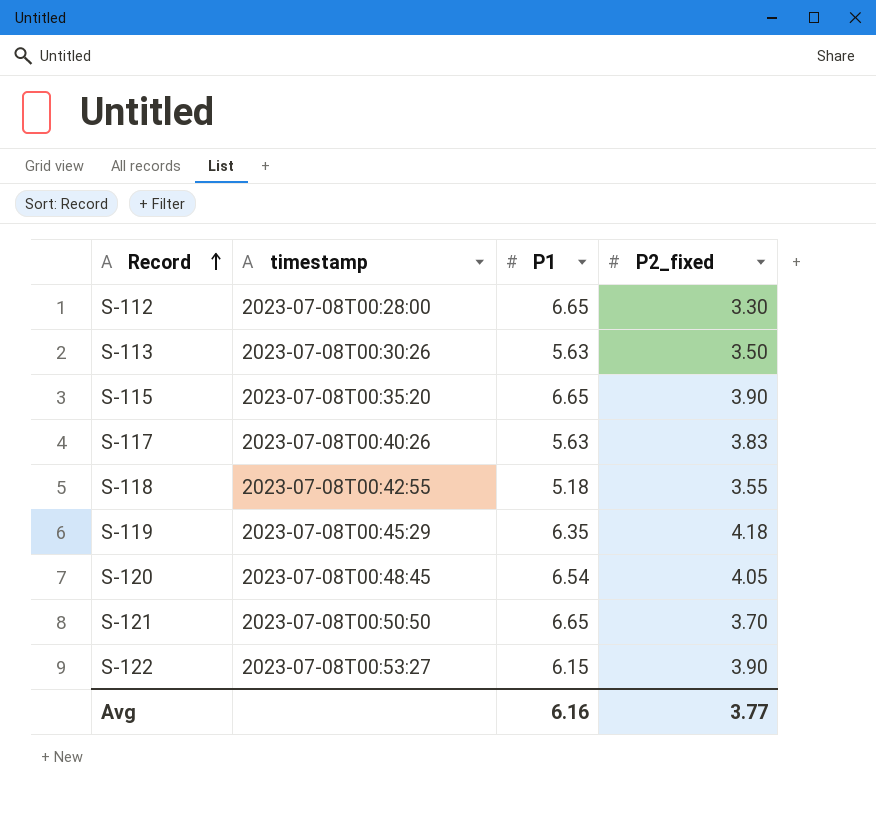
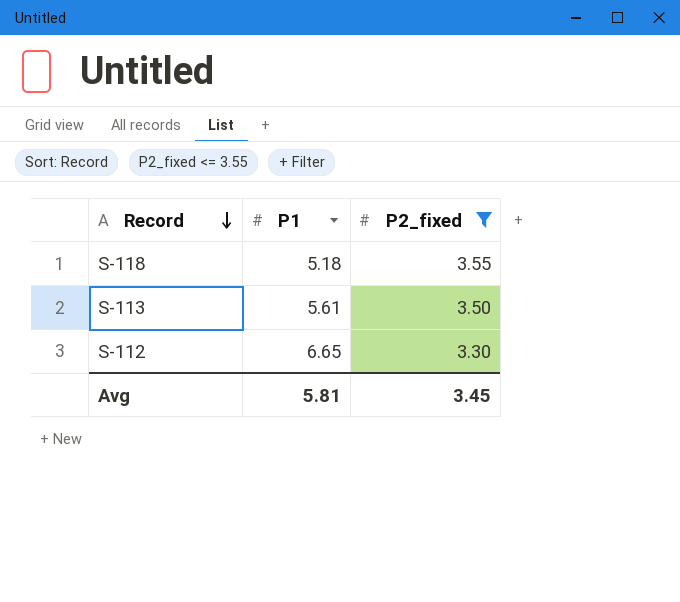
filter: none -> P2_fixed <= 3.55
row order: Record ascending -> Record descending
column timestamp | position: 2 -> none
S-113 | P1: 5.63 -> 5.61
Avg | P1: 6.16 -> 5.81
Avg | P2_fixed: 3.77 -> 3.45

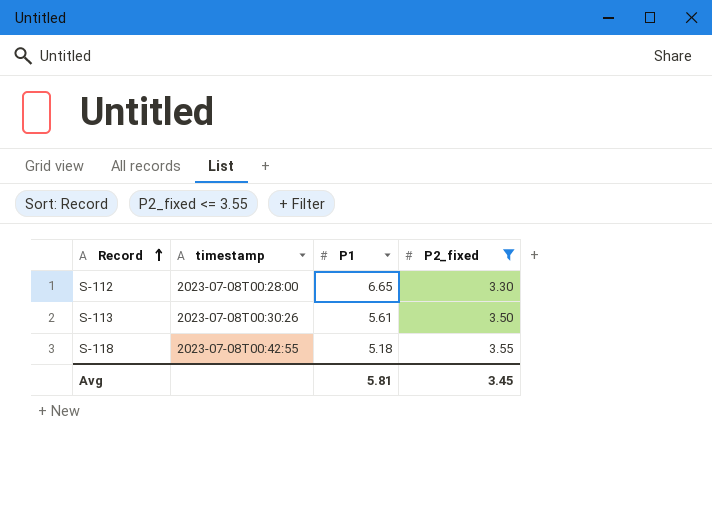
row order: Record descending -> Record ascending
column timestamp | position: none -> 2

